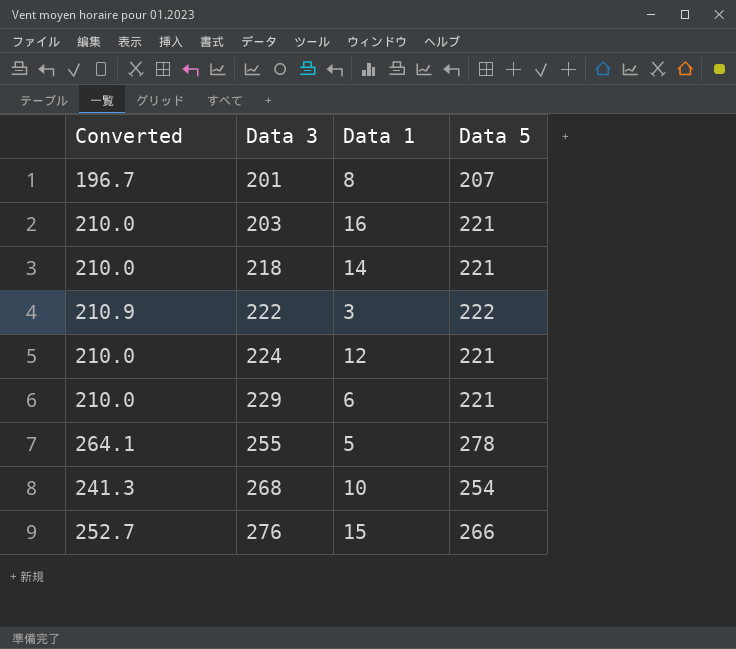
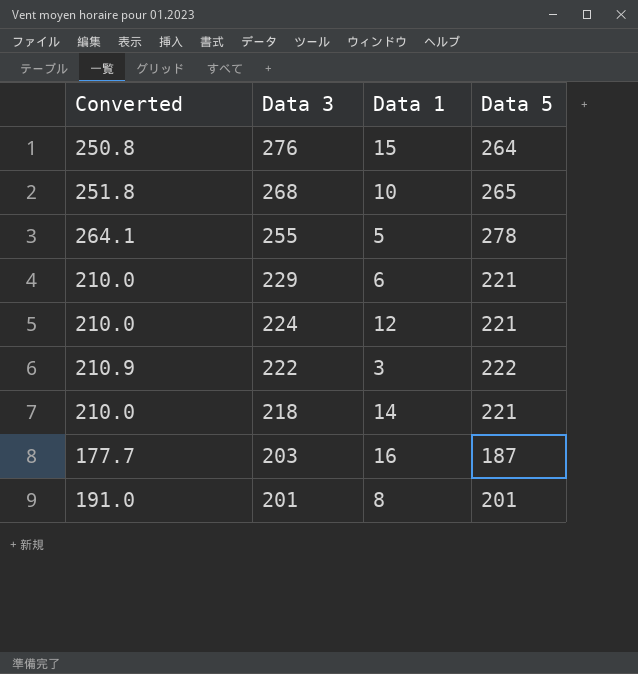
row order: Data 3 ascending -> Data 3 descending
276 | Converted: 252.7 -> 250.8
276 | Data 5: 266 -> 264
268 | Converted: 241.3 -> 251.8
268 | Data 5: 254 -> 265
203 | Converted: 210.0 -> 177.7
203 | Data 5: 221 -> 187
201 | Converted: 196.7 -> 191.0
201 | Data 5: 207 -> 201

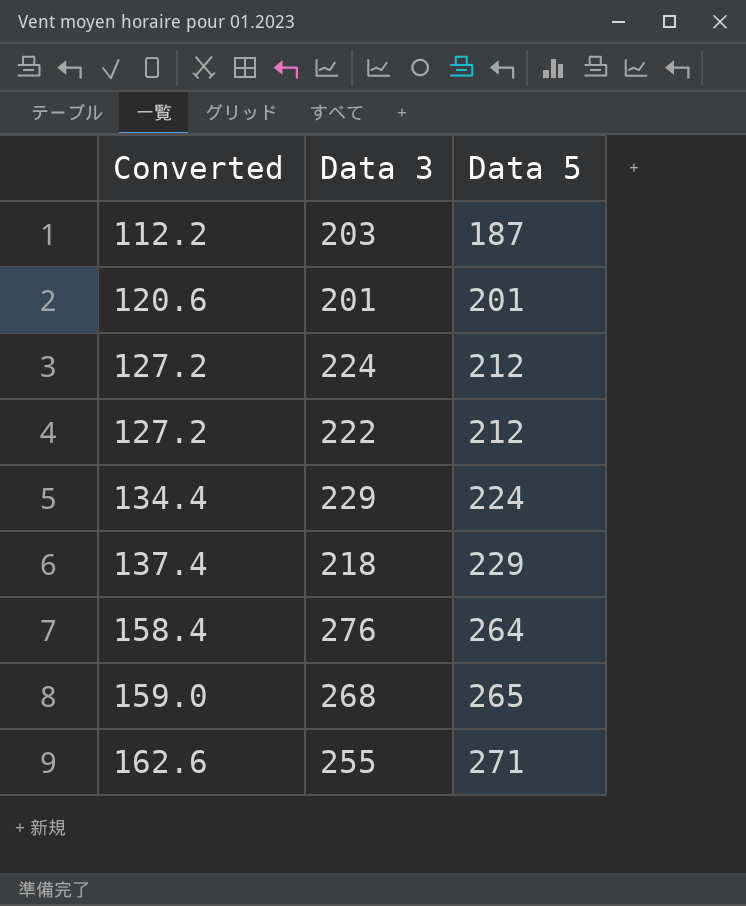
row order: Data 3 descending -> Converted ascending
column Data 1 | position: 3 -> none
column Converted | formula: [Data 5] * 0.95 -> [Data 5] * 0.6
224 | Data 5: 221 -> 212
222 | Data 5: 222 -> 212
229 | Data 5: 221 -> 224
218 | Data 5: 221 -> 229
255 | Data 5: 278 -> 271

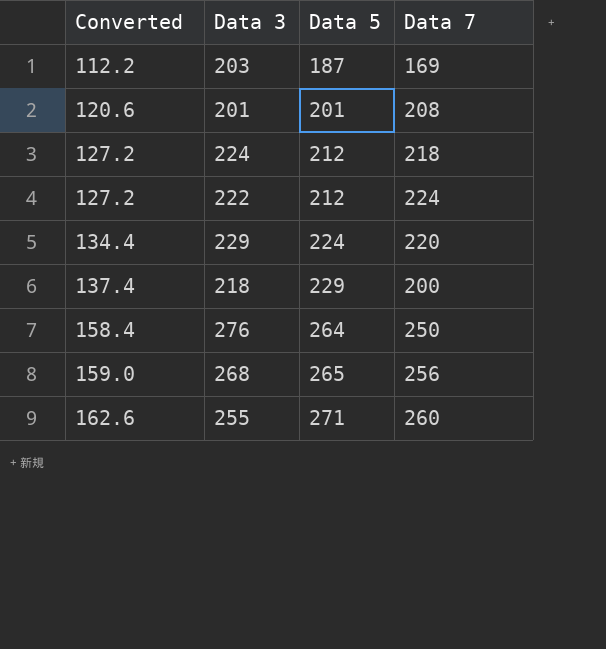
column Data 7 | position: none -> 4

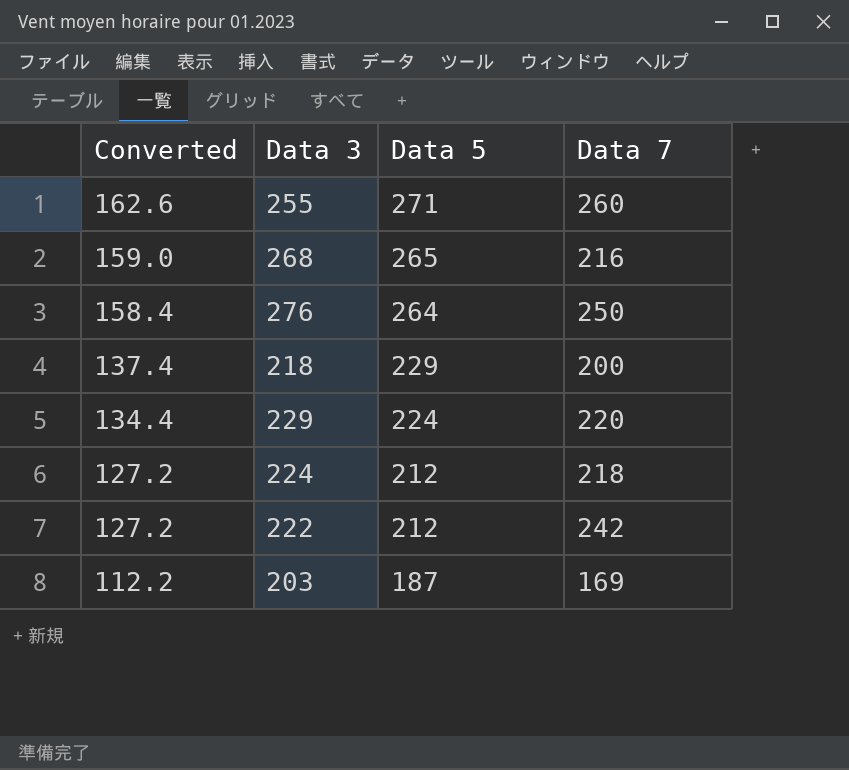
row order: Converted ascending -> Converted descending
row 201: 120.6 | 201 | 208 -> none
268 | Data 7: 256 -> 216
222 | Data 7: 224 -> 242

